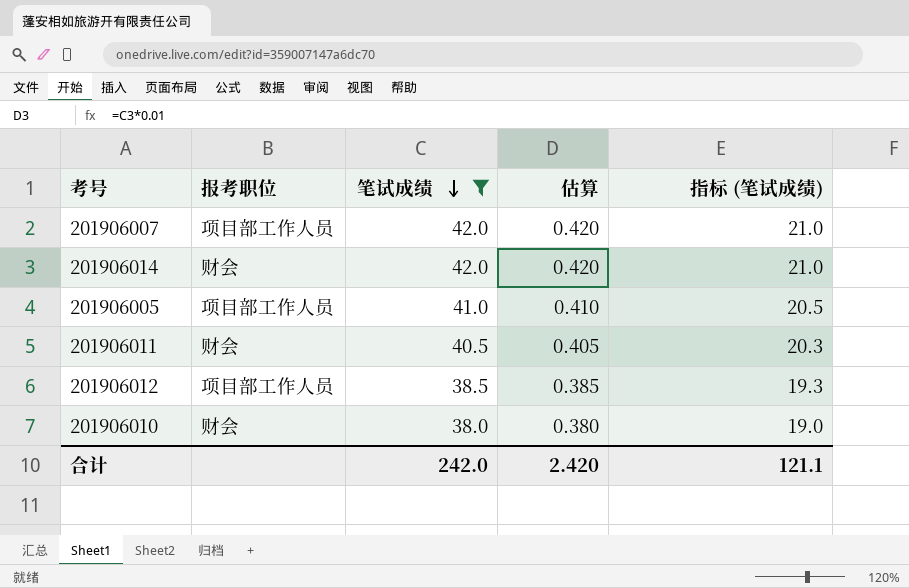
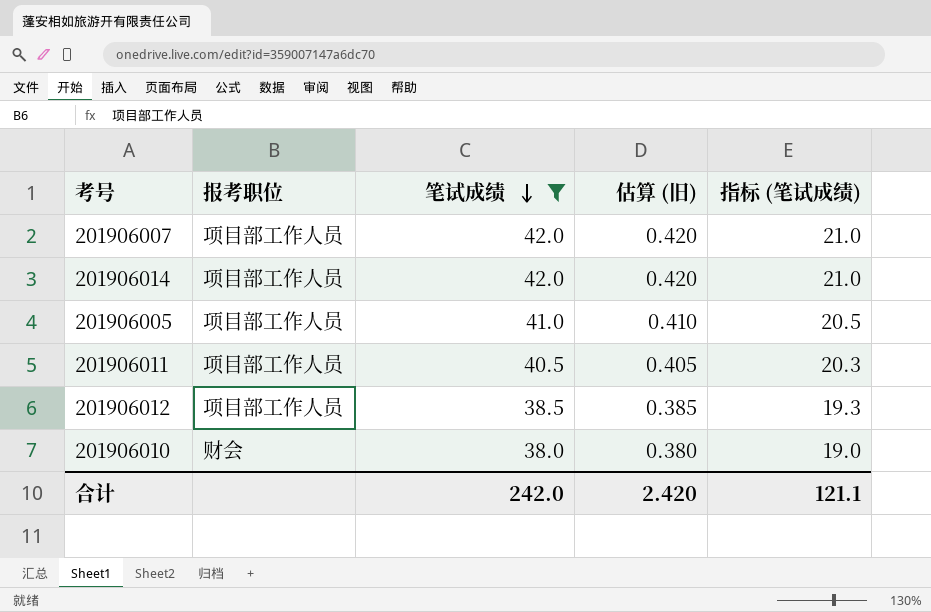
column name: 估算 -> 估算 (旧)
201906014 | 报考职位: 财会 -> 项目部工作人员
201906011 | 报考职位: 财会 -> 项目部工作人员

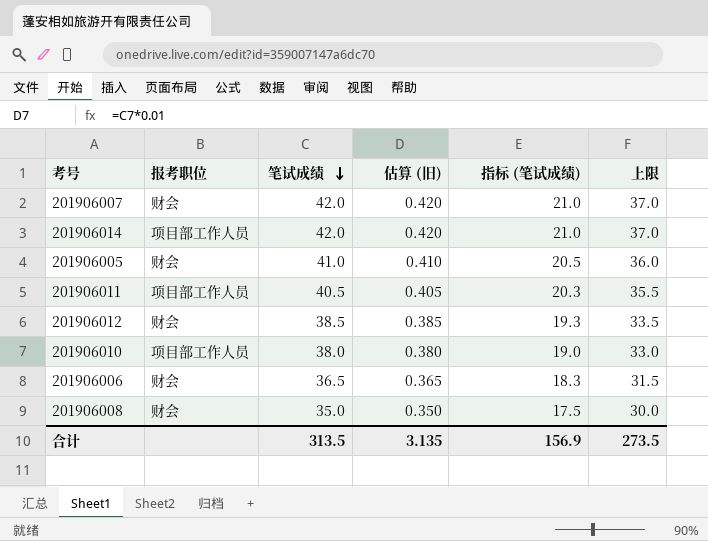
filter: 笔试成绩 >= 38.0 -> none
column 上限 | formula: none -> [笔试成绩] - 5
201906007 | 报考职位: 项目部工作人员 -> 财会
201906005 | 报考职位: 项目部工作人员 -> 财会
201906012 | 报考职位: 项目部工作人员 -> 财会
201906010 | 报考职位: 财会 -> 项目部工作人员
合计 | 笔试成绩: 242.0 -> 313.5
合计 | 估算 (旧): 2.420 -> 3.135
合计 | 指标 (笔试成绩): 121.1 -> 156.9

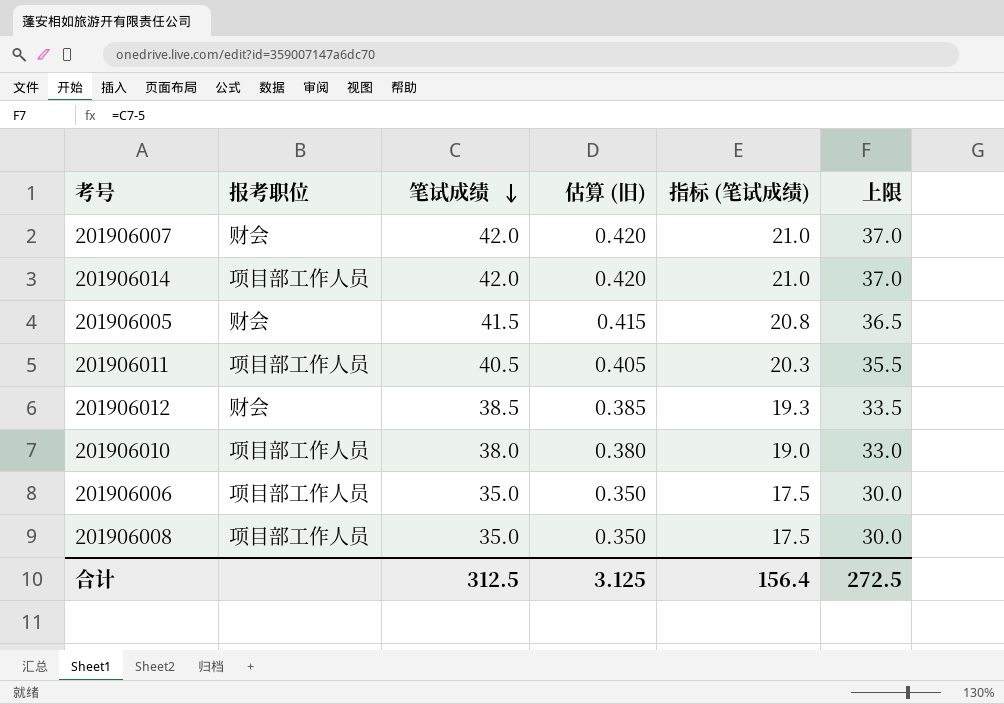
201906005 | 笔试成绩: 41.0 -> 41.5
201906005 | 估算 (旧): 0.410 -> 0.415
201906005 | 指标 (笔试成绩): 20.5 -> 20.8
201906005 | 上限: 36.0 -> 36.5
201906006 | 报考职位: 财会 -> 项目部工作人员
201906006 | 笔试成绩: 36.5 -> 35.0
201906006 | 估算 (旧): 0.365 -> 0.350
201906006 | 指标 (笔试成绩): 18.3 -> 17.5
201906006 | 上限: 31.5 -> 30.0
201906008 | 报考职位: 财会 -> 项目部工作人员
合计 | 笔试成绩: 313.5 -> 312.5
合计 | 估算 (旧): 3.135 -> 3.125
合计 | 指标 (笔试成绩): 156.9 -> 156.4
合计 | 上限: 273.5 -> 272.5

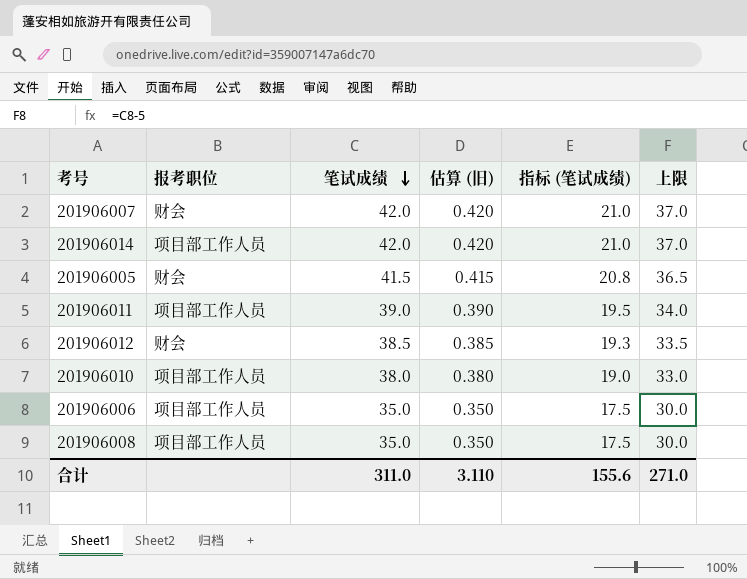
201906011 | 笔试成绩: 40.5 -> 39.0
201906011 | 估算 (旧): 0.405 -> 0.390
201906011 | 指标 (笔试成绩): 20.3 -> 19.5
201906011 | 上限: 35.5 -> 34.0
合计 | 笔试成绩: 312.5 -> 311.0
合计 | 估算 (旧): 3.125 -> 3.110
合计 | 指标 (笔试成绩): 156.4 -> 155.6
合计 | 上限: 272.5 -> 271.0

